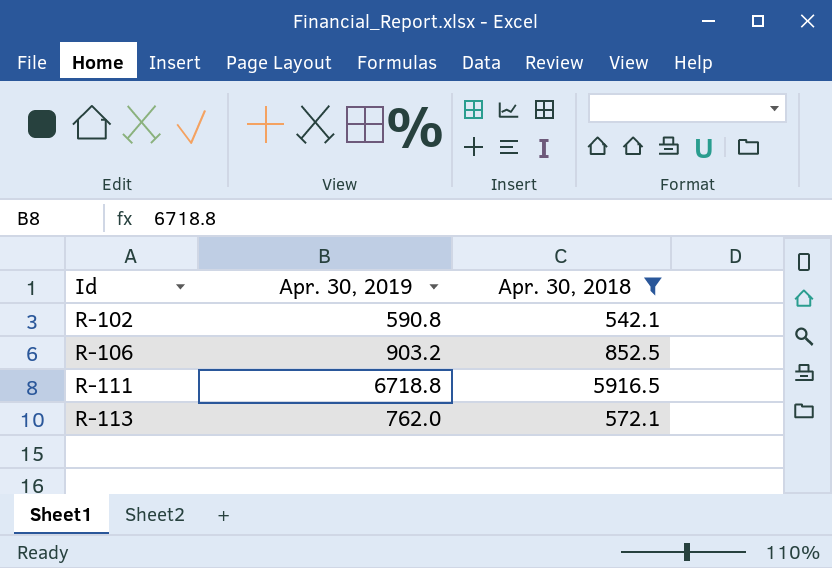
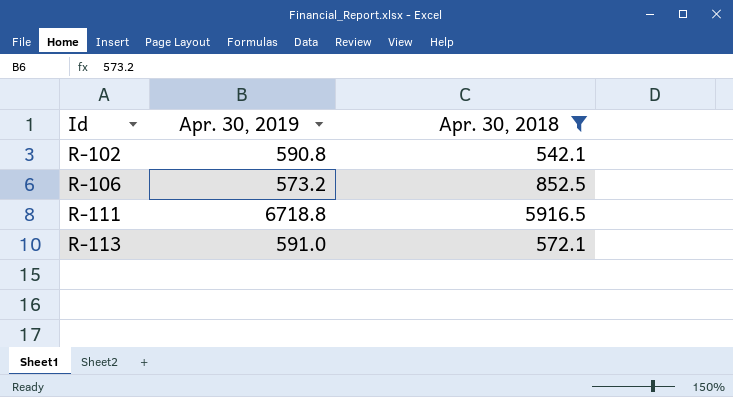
R-106 | Apr. 30, 2019: 903.2 -> 573.2
R-113 | Apr. 30, 2019: 762.0 -> 591.0

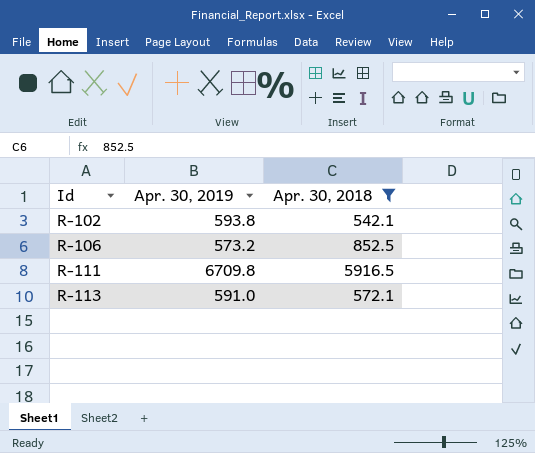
R-102 | Apr. 30, 2019: 590.8 -> 593.8
R-111 | Apr. 30, 2019: 6718.8 -> 6709.8

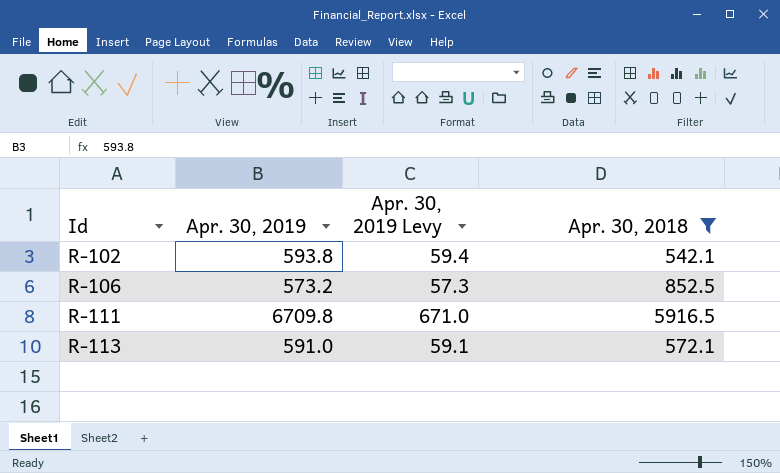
column Apr. 30, 2019 Levy | formula: none -> [Apr. 30, 2019] * 0.1

